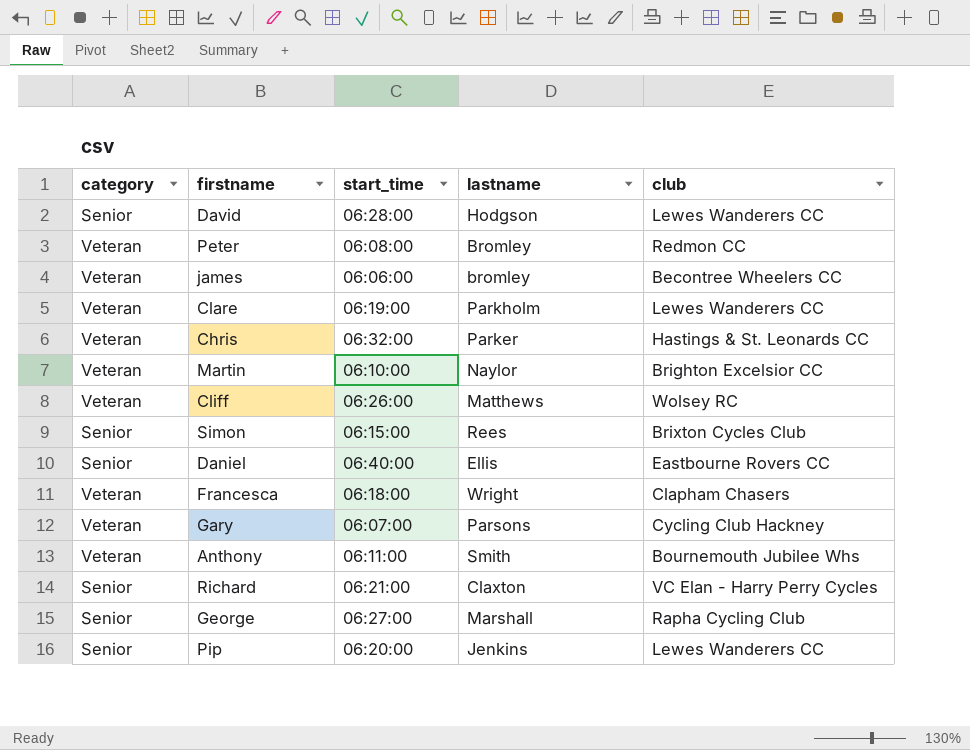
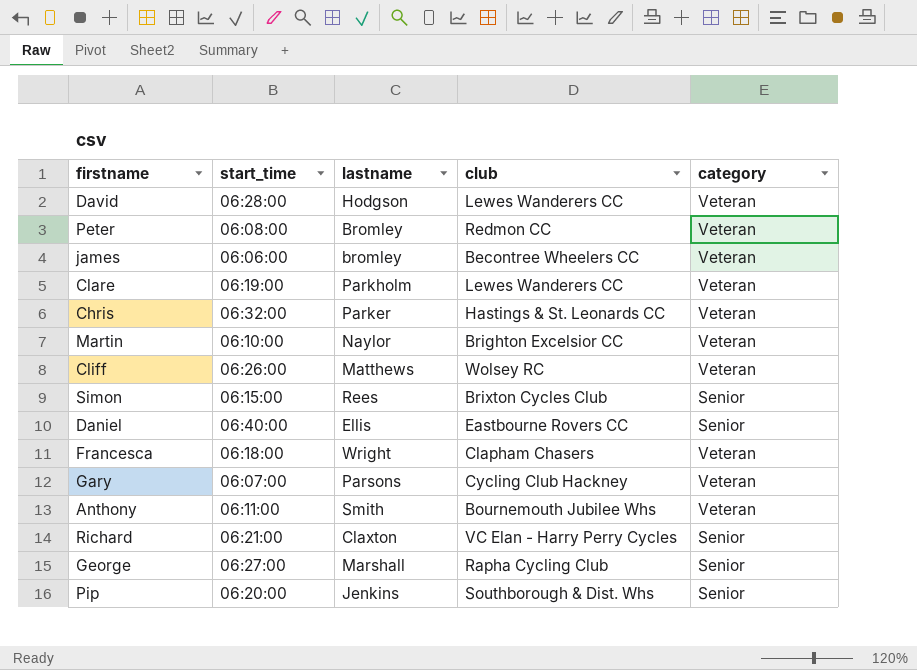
column category | position: 1 -> 5
David | category: Senior -> Veteran
Pip | club: Lewes Wanderers CC -> Southborough & Dist. Whs

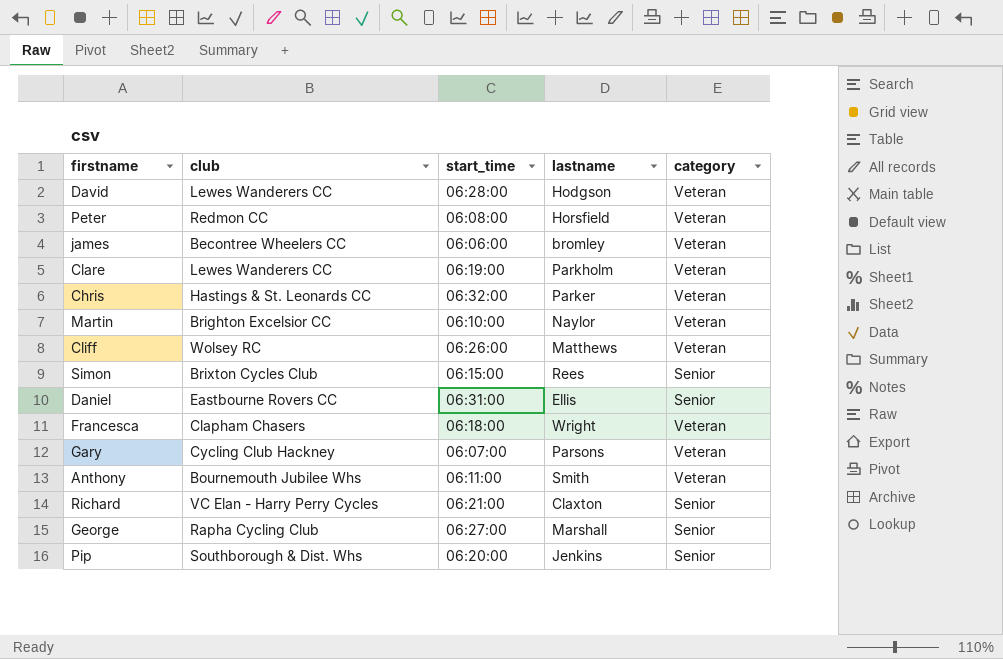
column club | position: 4 -> 2
Peter | lastname: Bromley -> Horsfield
Daniel | start_time: 06:40:00 -> 06:31:00

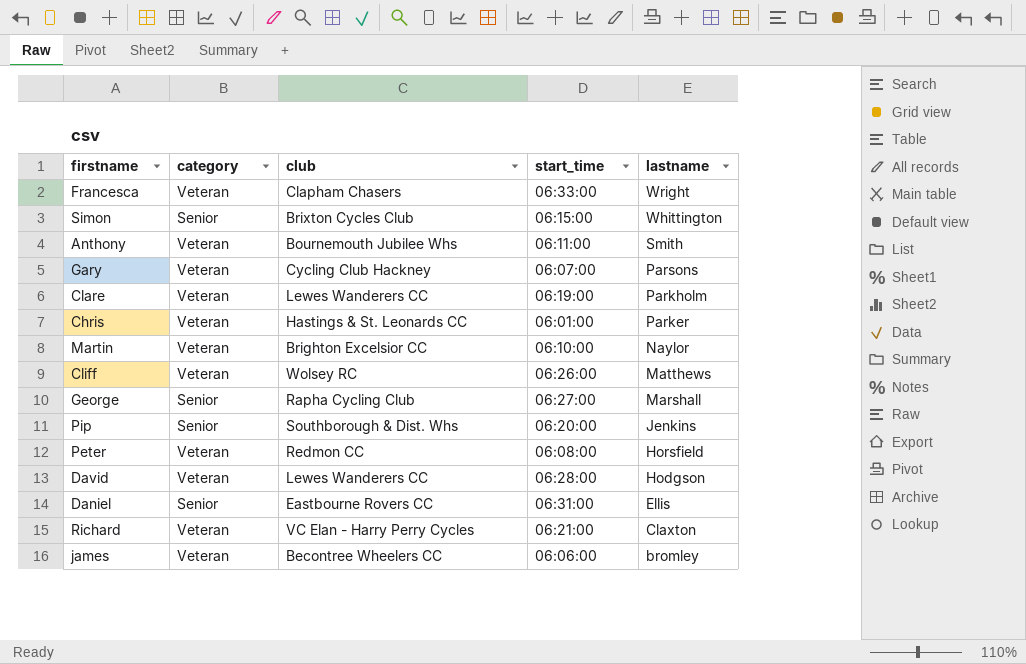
row order: none -> lastname descending
column category | position: 5 -> 2
Francesca | start_time: 06:18:00 -> 06:33:00
Simon | lastname: Rees -> Whittington
Chris | start_time: 06:32:00 -> 06:01:00
Richard | category: Senior -> Veteran

